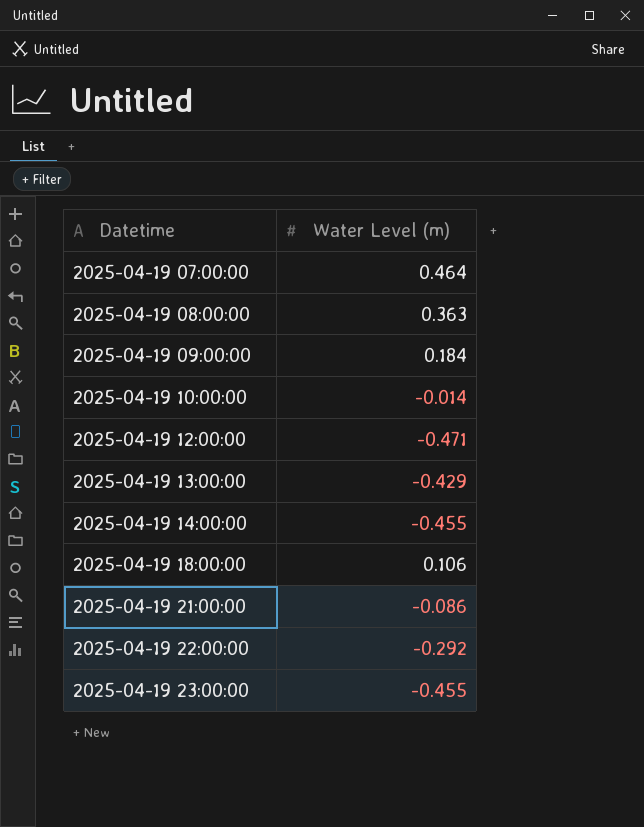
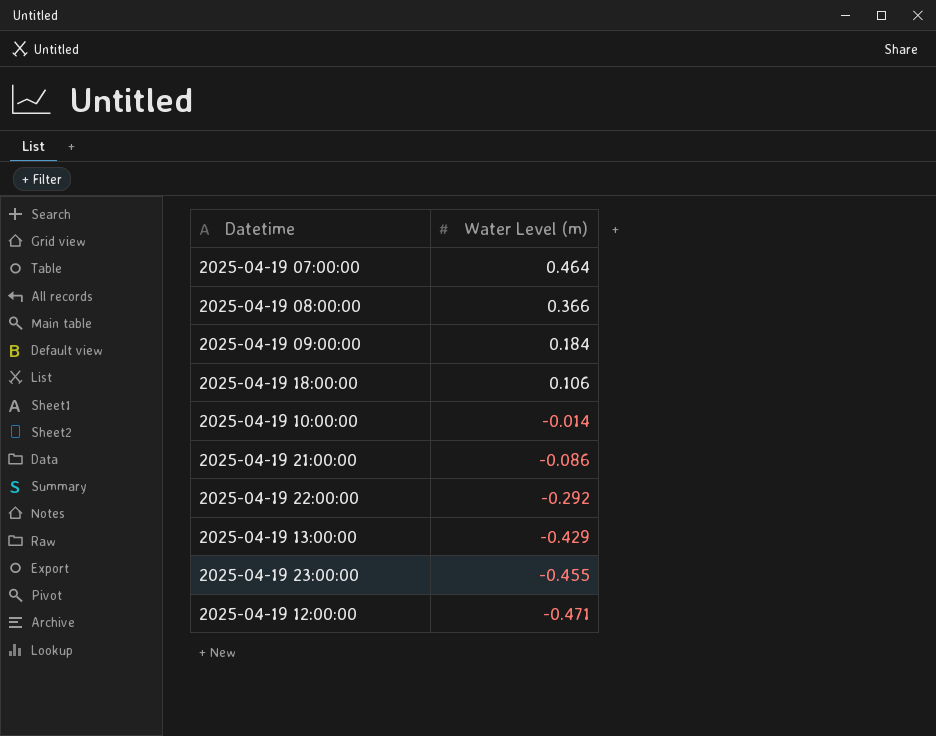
row order: Datetime ascending -> Water Level (m) descending
row 2025-04-19 14:00:00: -0.455 -> none
2025-04-19 08:00:00 | Water Level (m): 0.363 -> 0.366

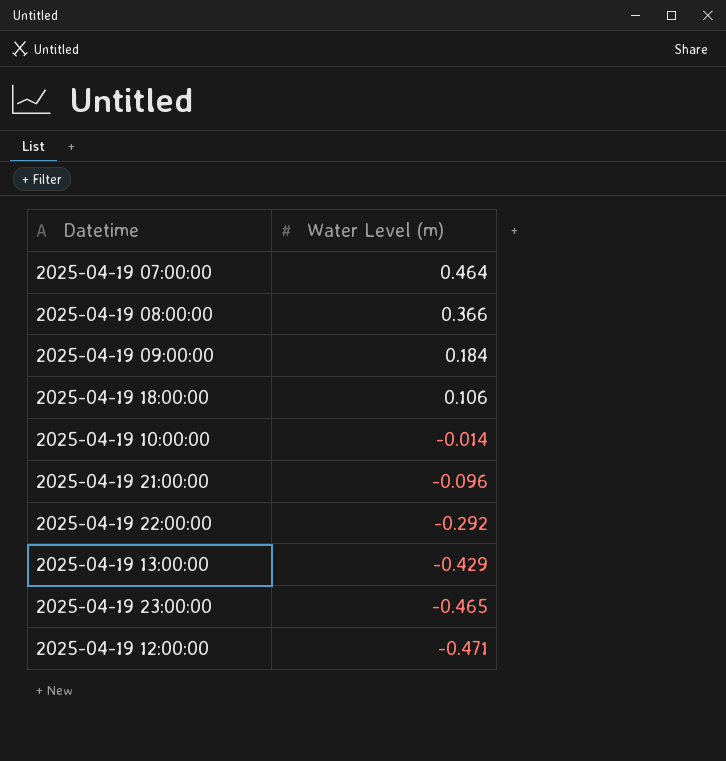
2025-04-19 21:00:00 | Water Level (m): -0.086 -> -0.096
2025-04-19 23:00:00 | Water Level (m): -0.455 -> -0.465

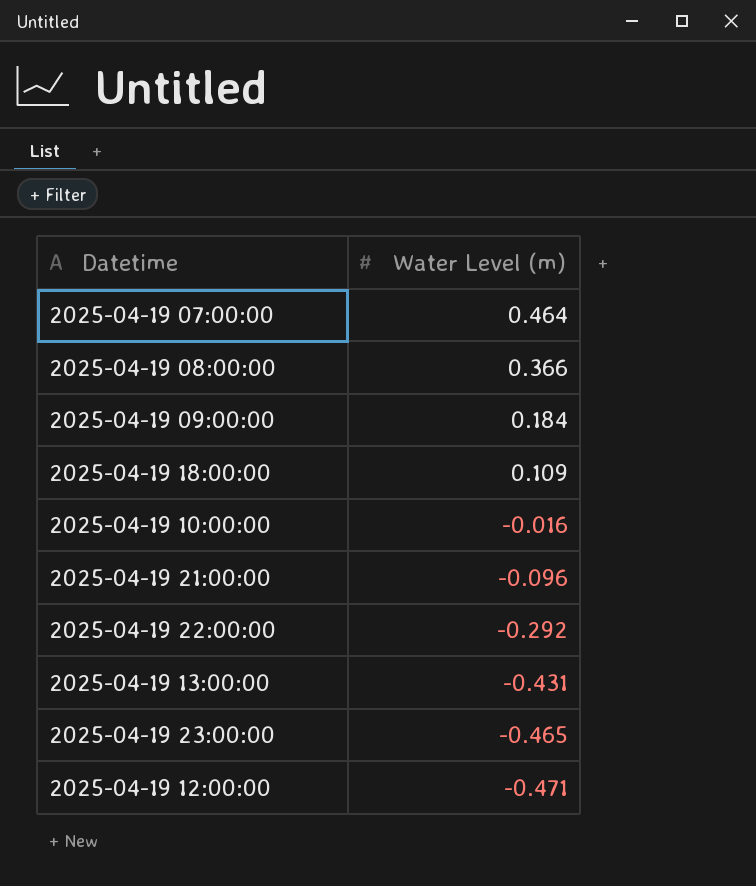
2025-04-19 18:00:00 | Water Level (m): 0.106 -> 0.109
2025-04-19 10:00:00 | Water Level (m): -0.014 -> -0.016
2025-04-19 13:00:00 | Water Level (m): -0.429 -> -0.431

